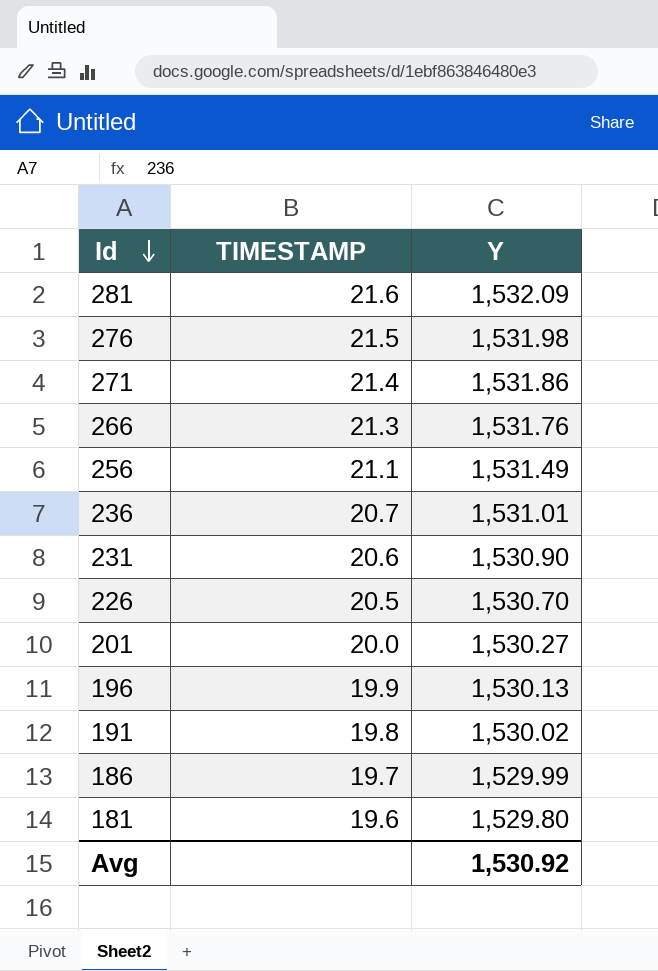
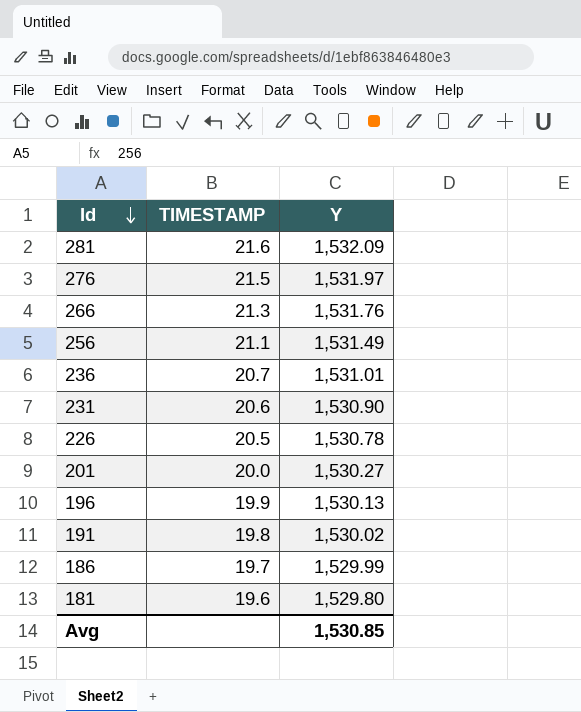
row 271: 21.4 | 1,531.86 -> none
276 | Y: 1,531.98 -> 1,531.97
226 | Y: 1,530.70 -> 1,530.78
Avg | Y: 1,530.92 -> 1,530.85

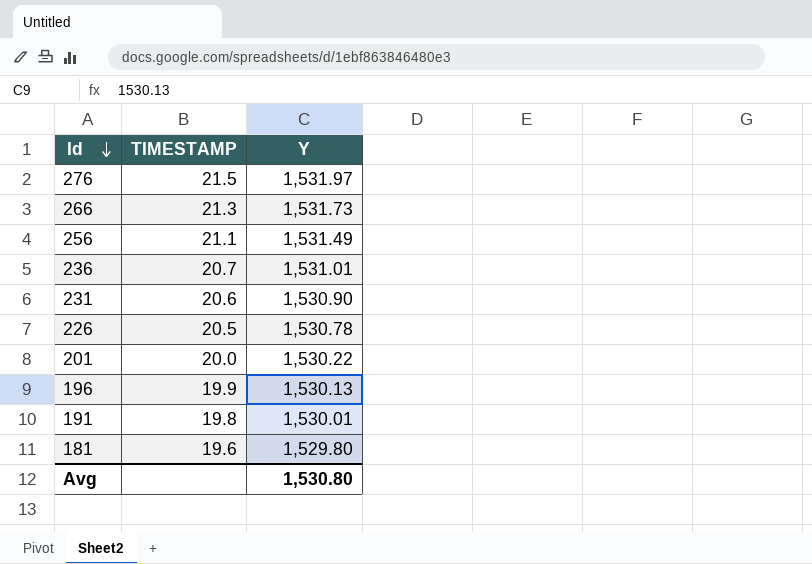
row 281: 21.6 | 1,532.09 -> none
row 186: 19.7 | 1,529.99 -> none
266 | Y: 1,531.76 -> 1,531.73
201 | Y: 1,530.27 -> 1,530.22
191 | Y: 1,530.02 -> 1,530.01
Avg | Y: 1,530.85 -> 1,530.80

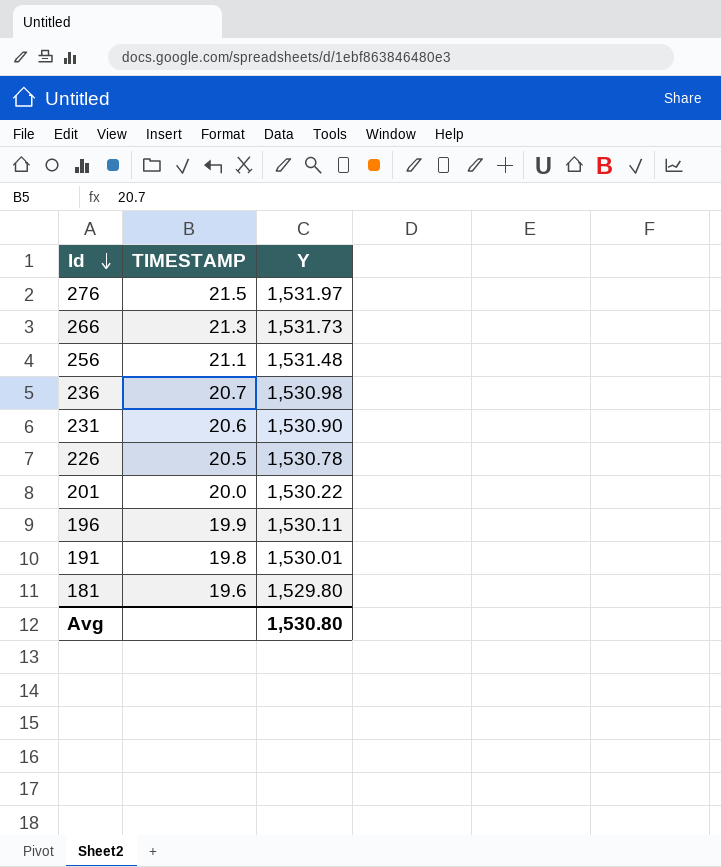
256 | Y: 1,531.49 -> 1,531.48
236 | Y: 1,531.01 -> 1,530.98
196 | Y: 1,530.13 -> 1,530.11

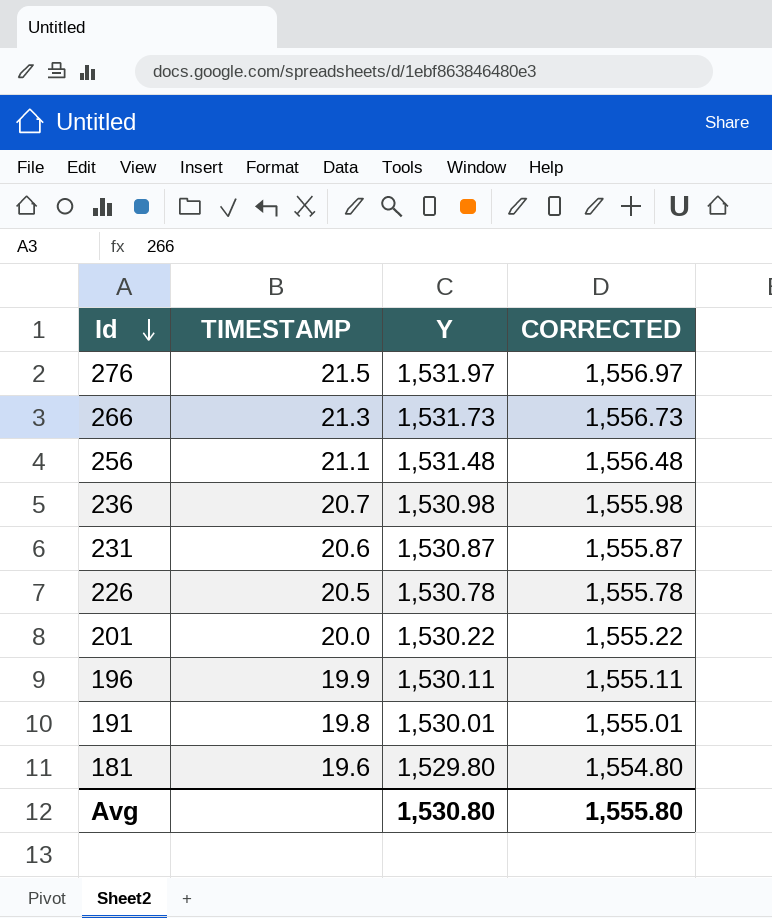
column CORRECTED | formula: none -> [Y] + 25
231 | Y: 1,530.90 -> 1,530.87

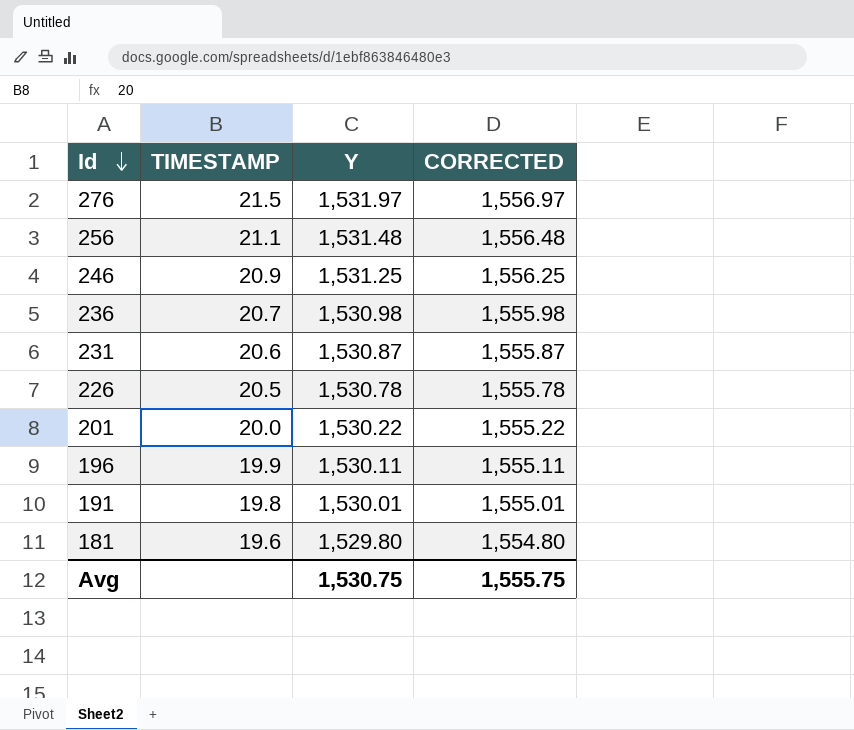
row 266: 21.3 | 1,531.73 | 1,556.73 -> none
row 246: none -> 20.9 | 1,531.25 | 1,556.25
Avg | Y: 1,530.80 -> 1,530.75
Avg | CORRECTED: 1,555.80 -> 1,555.75

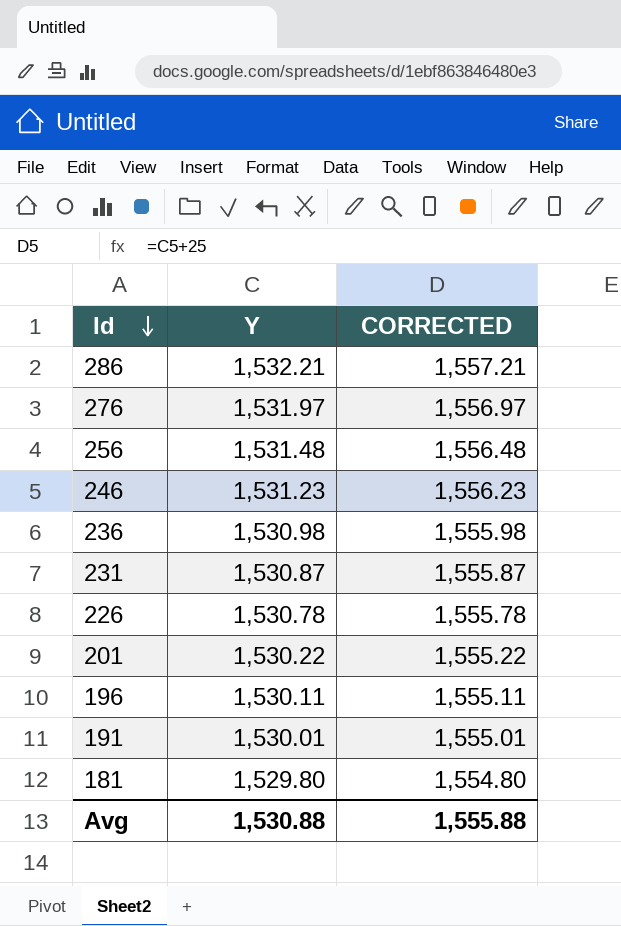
column TIMESTAMP | position: 2 -> none
row 286: none -> 1,532.21 | 1,557.21
246 | Y: 1,531.25 -> 1,531.23
246 | CORRECTED: 1,556.25 -> 1,556.23
Avg | Y: 1,530.75 -> 1,530.88
Avg | CORRECTED: 1,555.75 -> 1,555.88

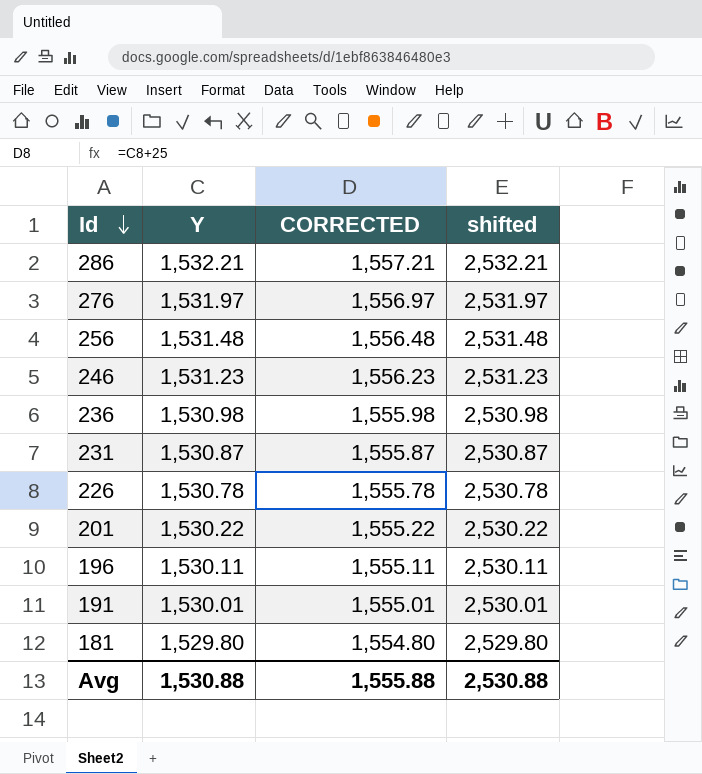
column shifted | formula: none -> [Y] + 1000

